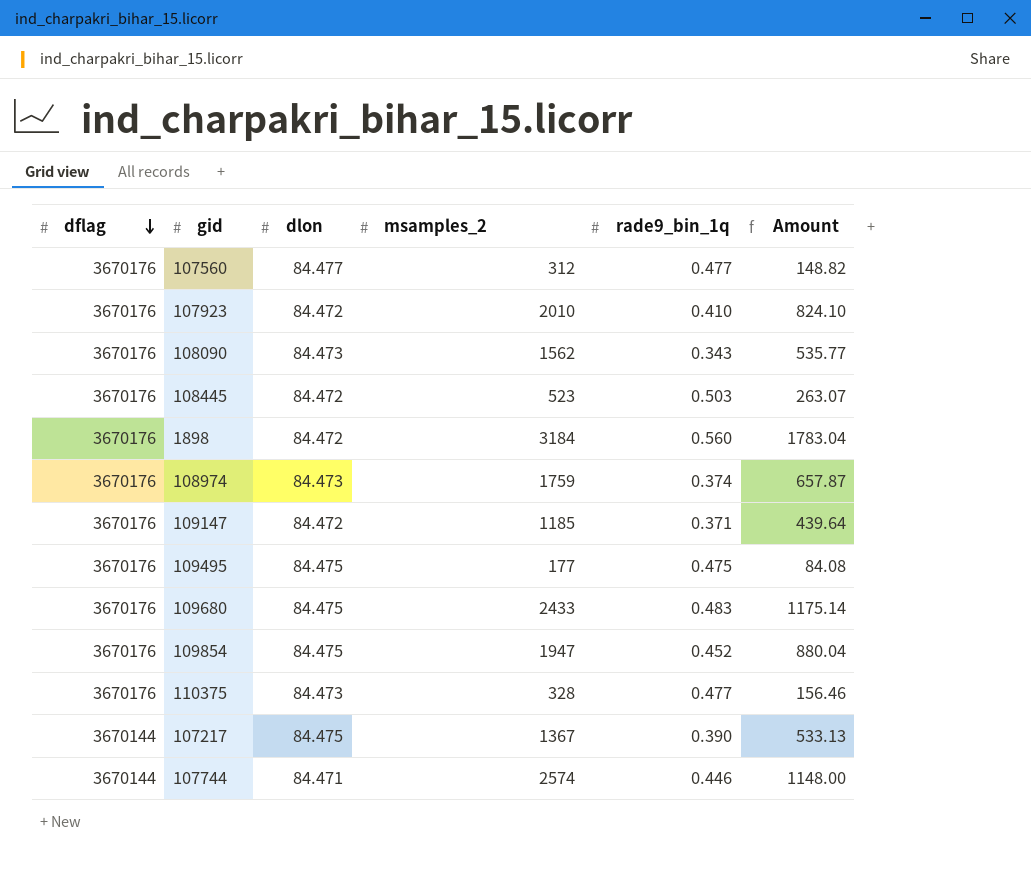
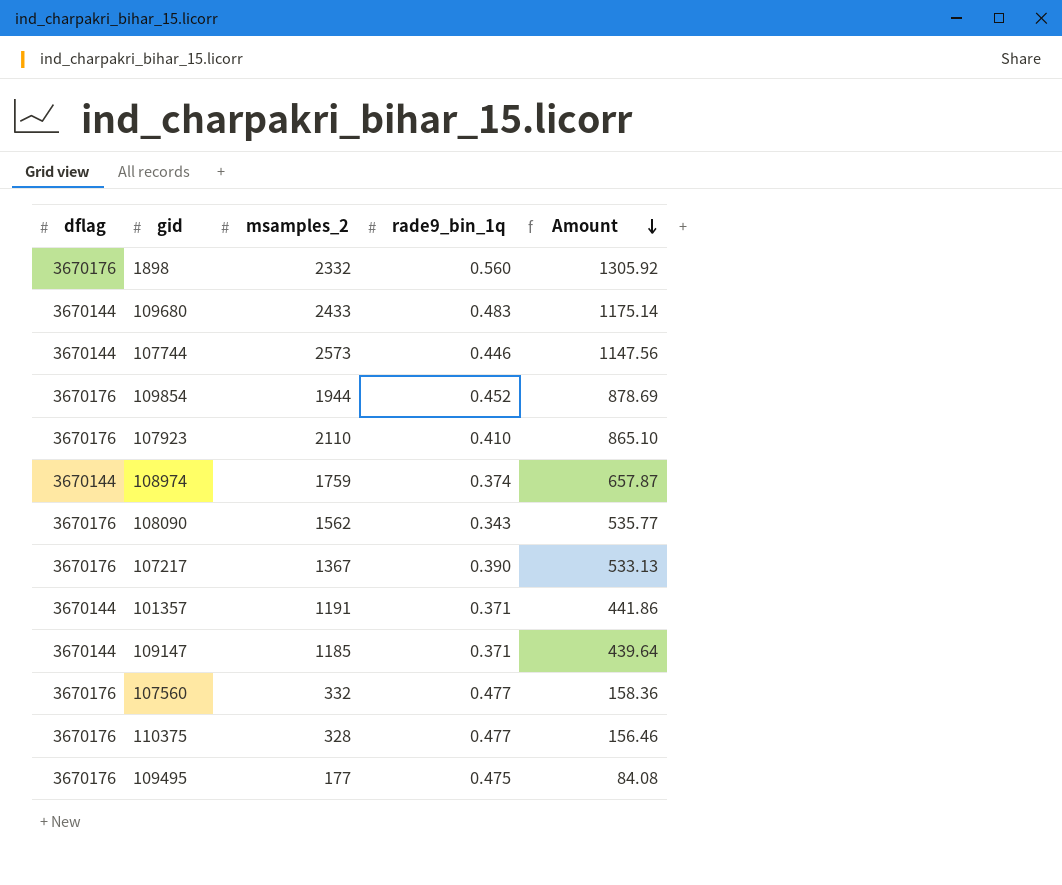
row order: dflag descending -> Amount descending
column dlon | position: 3 -> none
row 108445: 3670176 | 84.472 | 523 | 0.503 | 263.07 -> none
1898 | msamples_2: 3184 -> 2332
1898 | Amount: 1783.04 -> 1305.92
109680 | dflag: 3670176 -> 3670144
107744 | msamples_2: 2574 -> 2573
107744 | Amount: 1148.00 -> 1147.56
109854 | msamples_2: 1947 -> 1944
109854 | Amount: 880.04 -> 878.69
107923 | msamples_2: 2010 -> 2110
107923 | Amount: 824.10 -> 865.10
108974 | dflag: 3670176 -> 3670144
107217 | dflag: 3670144 -> 3670176
row 101357: none -> 3670144 | 1191 | 0.371 | 441.86
109147 | dflag: 3670176 -> 3670144
107560 | msamples_2: 312 -> 332
107560 | Amount: 148.82 -> 158.36

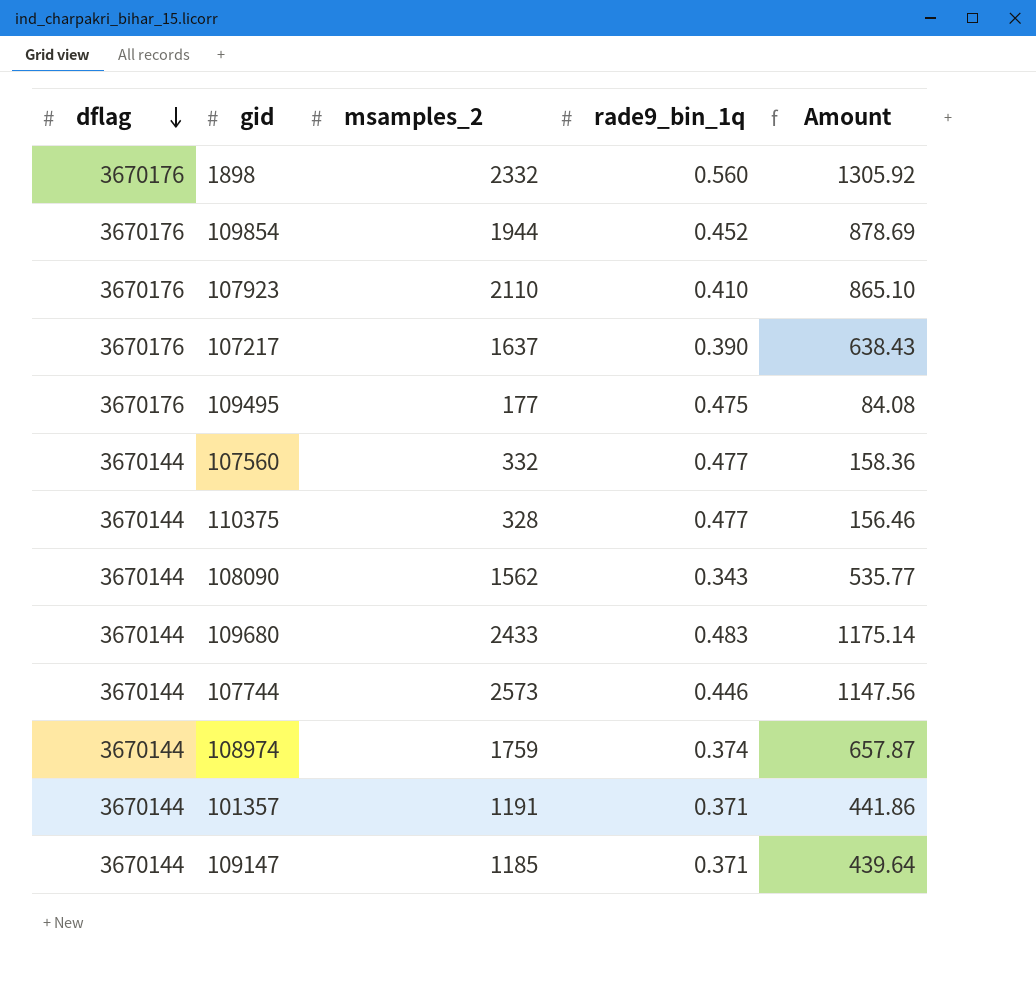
row order: Amount descending -> dflag descending
107217 | msamples_2: 1367 -> 1637
107217 | Amount: 533.13 -> 638.43
107560 | dflag: 3670176 -> 3670144
110375 | dflag: 3670176 -> 3670144
108090 | dflag: 3670176 -> 3670144

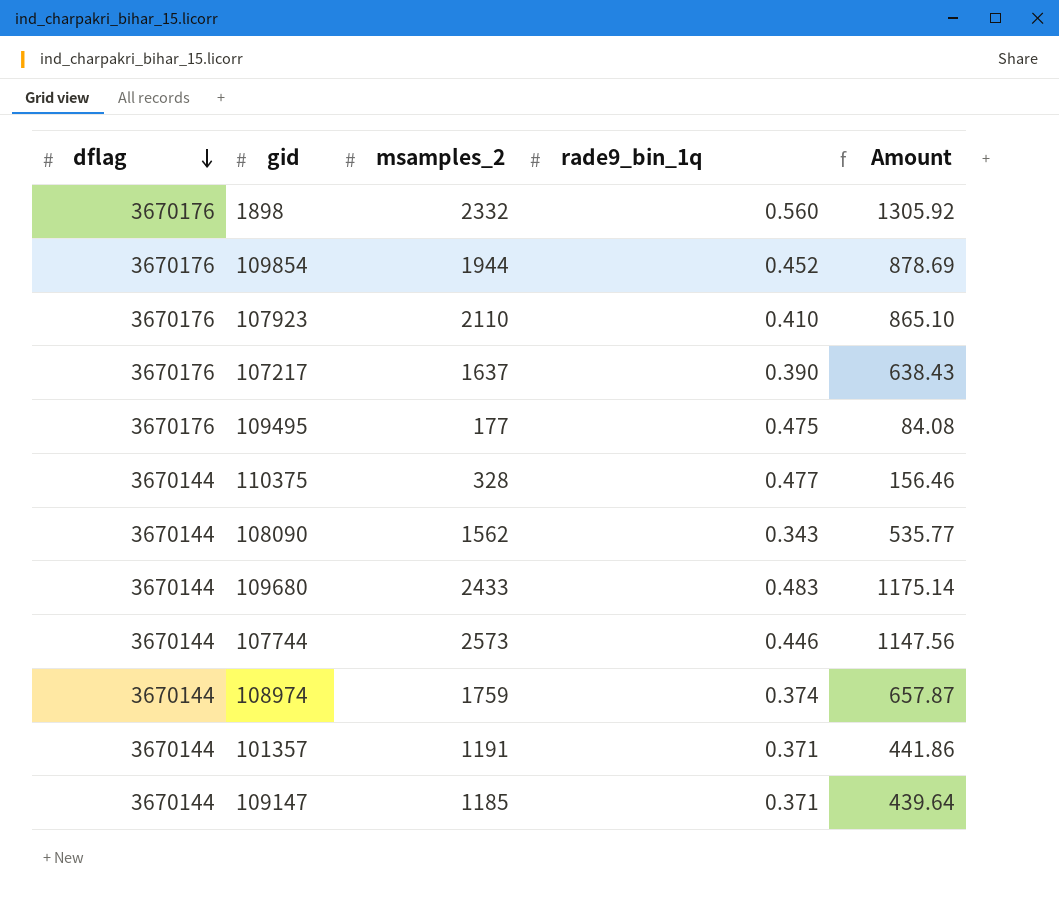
row 107560: 3670144 | 332 | 0.477 | 158.36 -> none

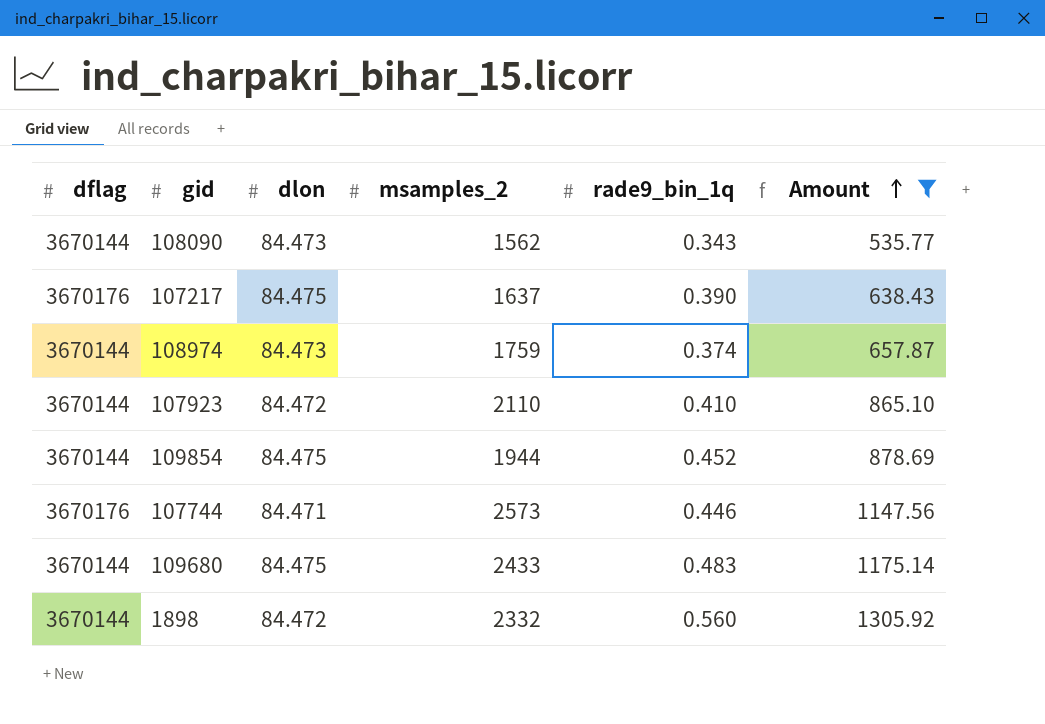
filter: none -> Amount >= 535.77
row order: dflag descending -> Amount ascending
column dlon | position: none -> 3
107923 | dflag: 3670176 -> 3670144
109854 | dflag: 3670176 -> 3670144
107744 | dflag: 3670144 -> 3670176
1898 | dflag: 3670176 -> 3670144

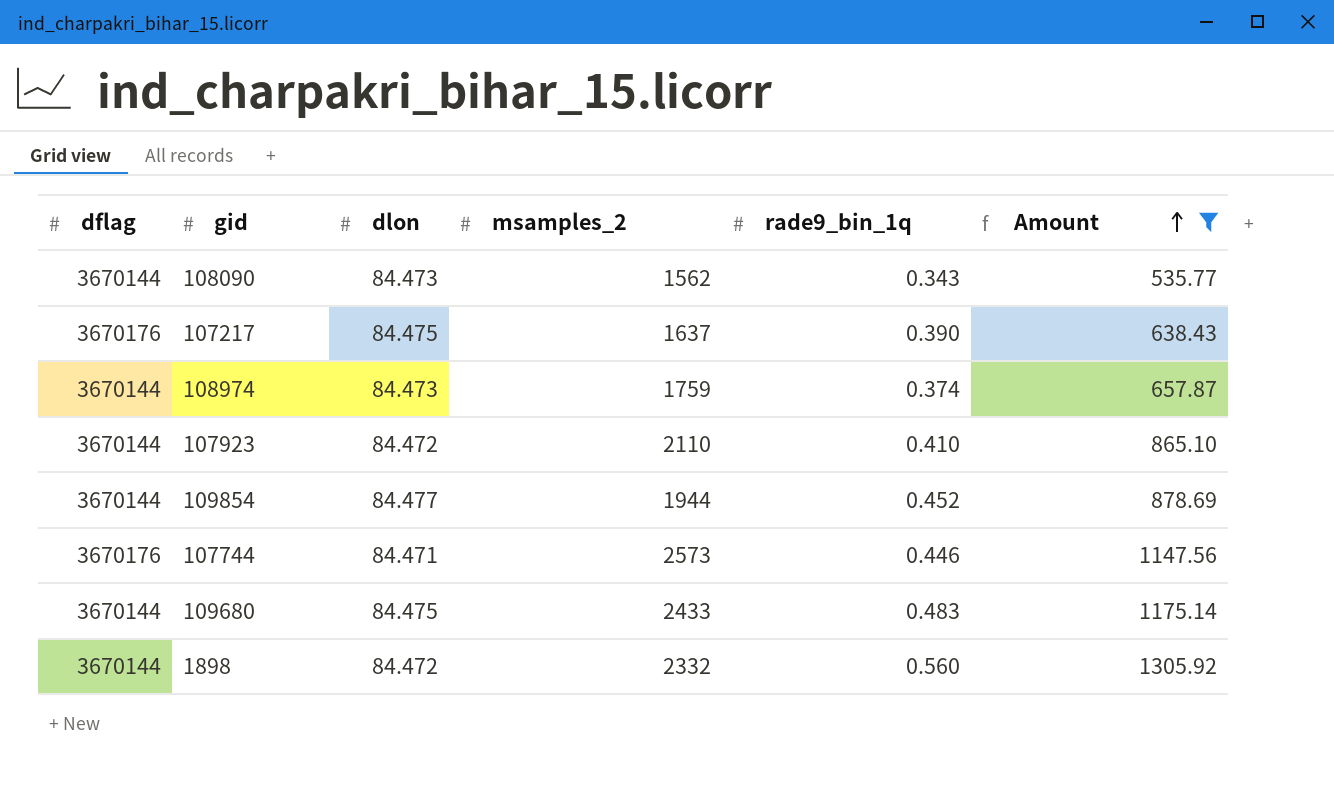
109854 | dlon: 84.475 -> 84.477

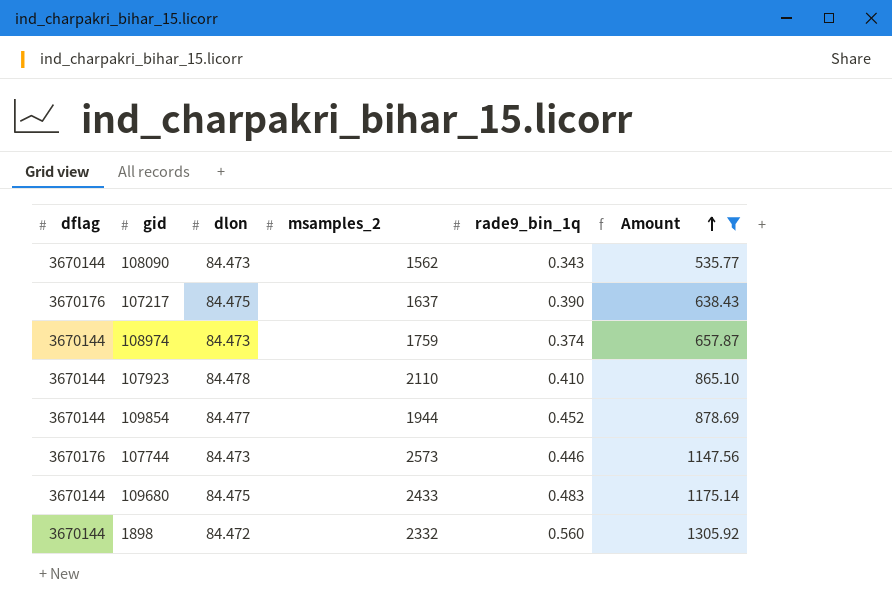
107923 | dlon: 84.472 -> 84.478
107744 | dlon: 84.471 -> 84.473

